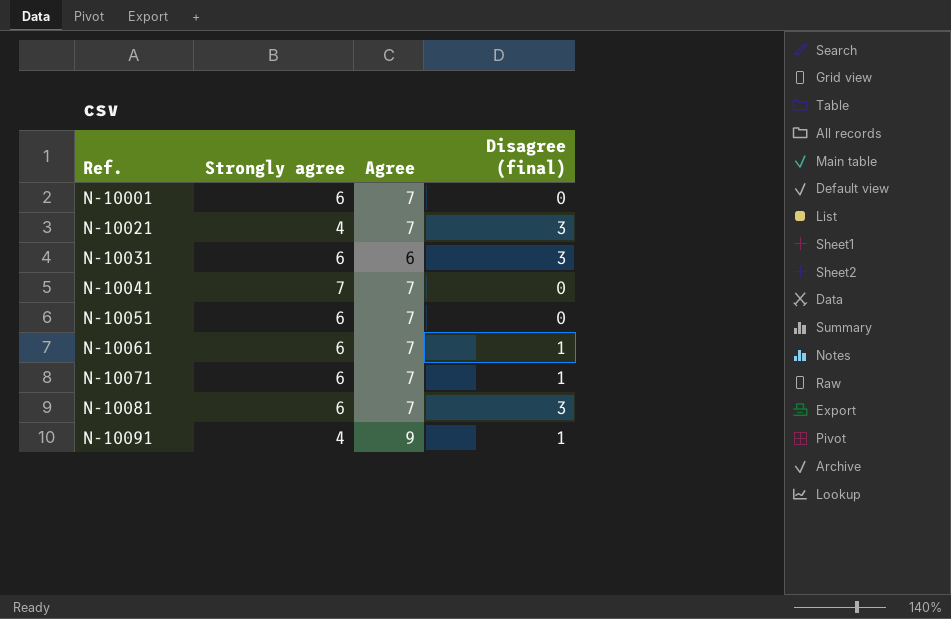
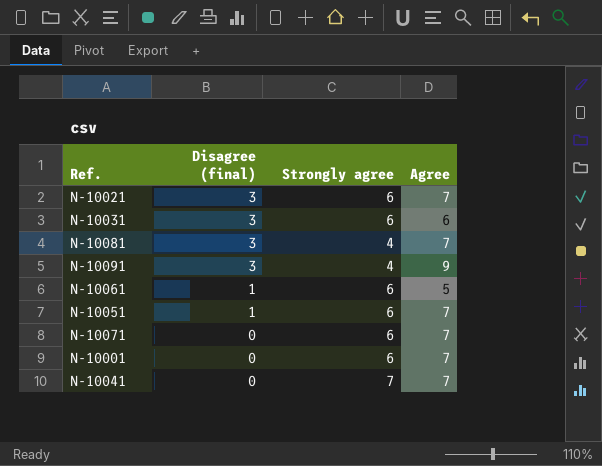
row order: Ref. ascending -> Disagree (final) descending
column Disagree (final) | position: 4 -> 2
N-10021 | Strongly agree: 4 -> 6
N-10081 | Strongly agree: 6 -> 4
N-10091 | Disagree (final): 1 -> 3
N-10061 | Agree: 7 -> 5
N-10051 | Disagree (final): 0 -> 1
N-10071 | Disagree (final): 1 -> 0

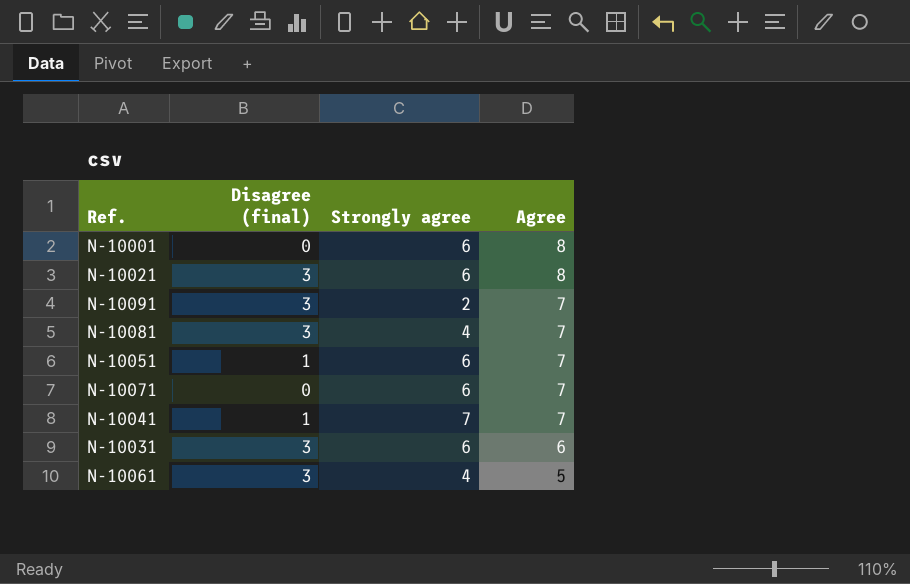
row order: Disagree (final) descending -> Agree descending
N-10001 | Agree: 7 -> 8
N-10021 | Agree: 7 -> 8
N-10091 | Strongly agree: 4 -> 2
N-10091 | Agree: 9 -> 7
N-10041 | Disagree (final): 0 -> 1
N-10061 | Disagree (final): 1 -> 3
N-10061 | Strongly agree: 6 -> 4

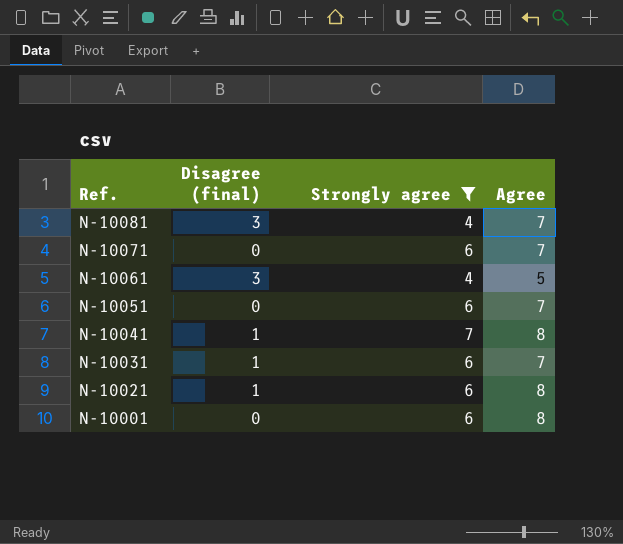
filter: none -> Strongly agree != 2
row order: Agree descending -> Ref. descending
N-10051 | Disagree (final): 1 -> 0
N-10041 | Agree: 7 -> 8
N-10031 | Disagree (final): 3 -> 1
N-10031 | Agree: 6 -> 7
N-10021 | Disagree (final): 3 -> 1

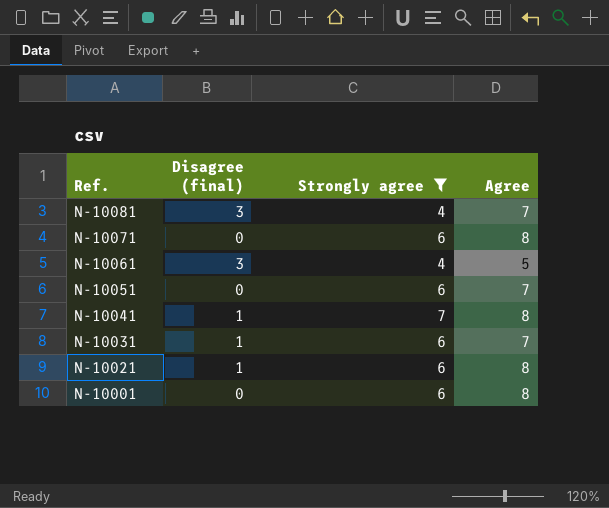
N-10071 | Agree: 7 -> 8

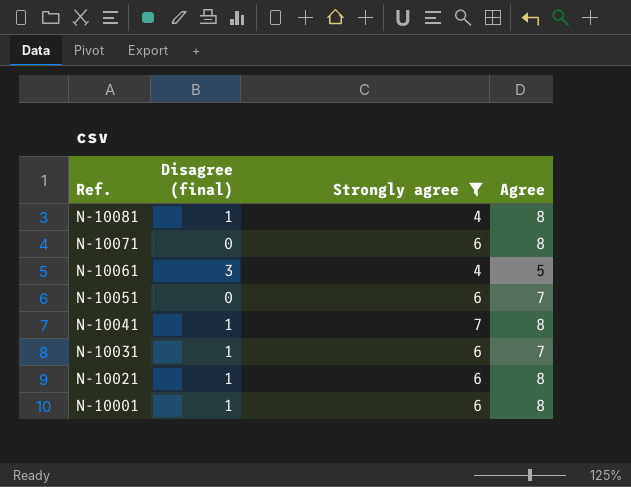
N-10081 | Disagree (final): 3 -> 1
N-10081 | Agree: 7 -> 8
N-10001 | Disagree (final): 0 -> 1

